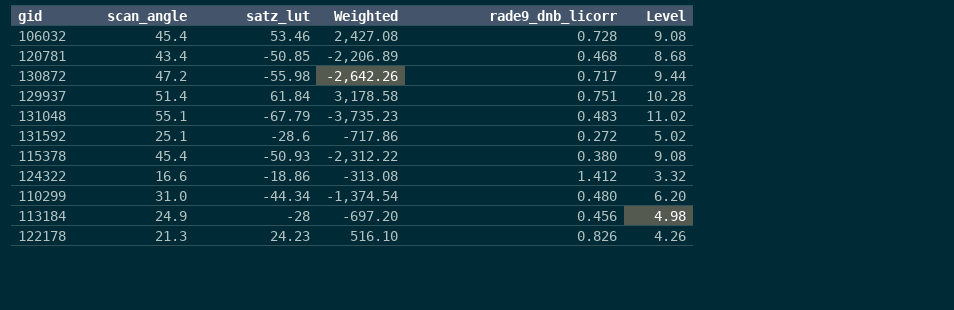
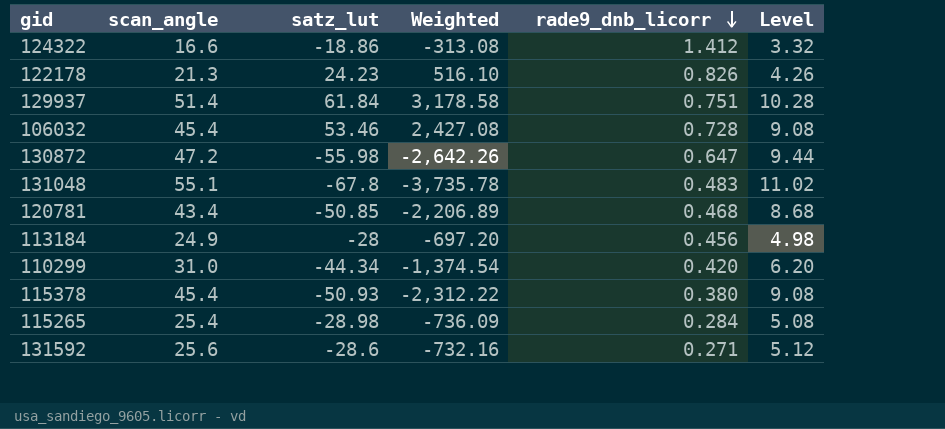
row order: none -> rade9_dnb_licorr descending
130872 | rade9_dnb_licorr: 0.717 -> 0.647
131048 | satz_lut: -67.79 -> -67.8
131048 | Weighted: -3,735.23 -> -3,735.78
110299 | rade9_dnb_licorr: 0.480 -> 0.420
row 115265: none -> 25.4 | -28.98 | -736.09 | 0.284 | 5.08
131592 | scan_angle: 25.1 -> 25.6
131592 | Weighted: -717.86 -> -732.16
131592 | rade9_dnb_licorr: 0.272 -> 0.271
131592 | Level: 5.02 -> 5.12

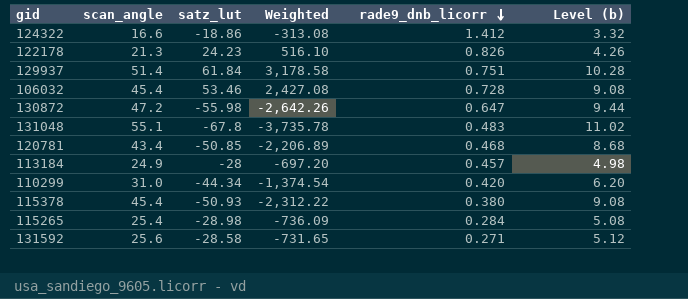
column name: Level -> Level (b)
113184 | rade9_dnb_licorr: 0.456 -> 0.457
131592 | satz_lut: -28.6 -> -28.58
131592 | Weighted: -732.16 -> -731.65

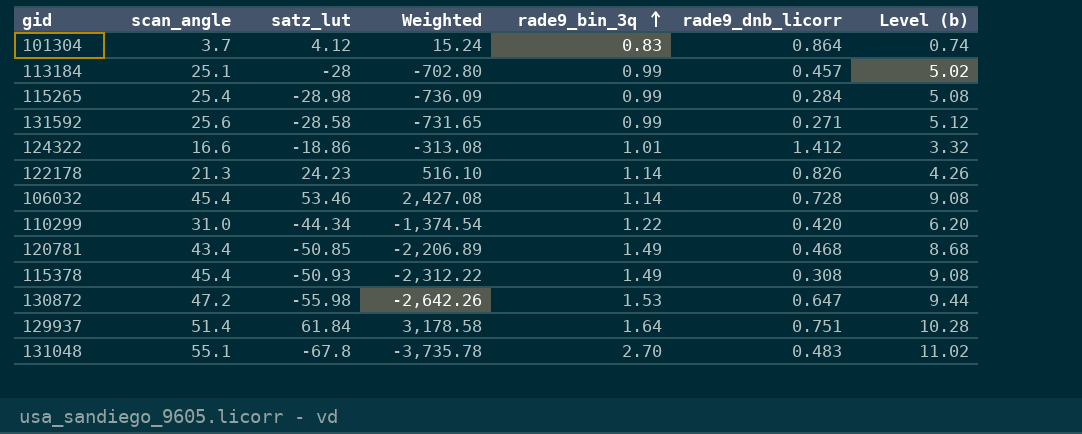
row order: rade9_dnb_licorr descending -> rade9_bin_3q ascending
column rade9_bin_3q | position: none -> 5
row 101304: none -> 3.7 | 4.12 | 15.24 | 0.83 | 0.864 | 0.74
113184 | scan_angle: 24.9 -> 25.1
113184 | Weighted: -697.20 -> -702.80
113184 | Level (b): 4.98 -> 5.02
115378 | rade9_dnb_licorr: 0.380 -> 0.308

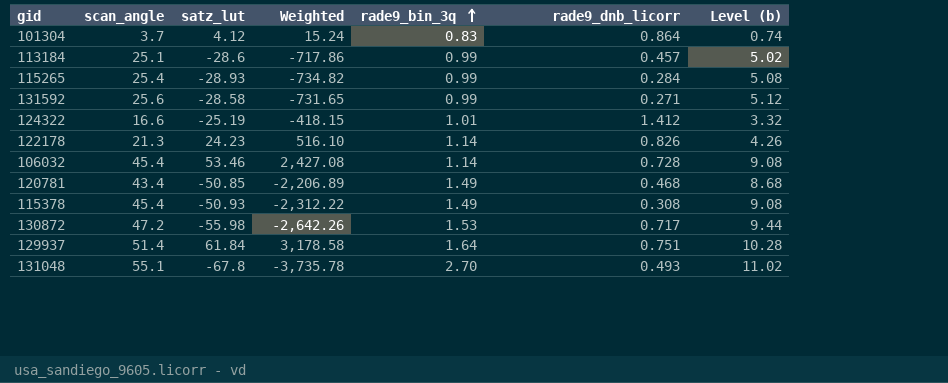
row 110299: 31.0 | -44.34 | -1,374.54 | 1.22 | 0.420 | 6.20 -> none
113184 | satz_lut: -28 -> -28.6
113184 | Weighted: -702.80 -> -717.86
115265 | satz_lut: -28.98 -> -28.93
115265 | Weighted: -736.09 -> -734.82
124322 | satz_lut: -18.86 -> -25.19
124322 | Weighted: -313.08 -> -418.15
130872 | rade9_dnb_licorr: 0.647 -> 0.717
131048 | rade9_dnb_licorr: 0.483 -> 0.493

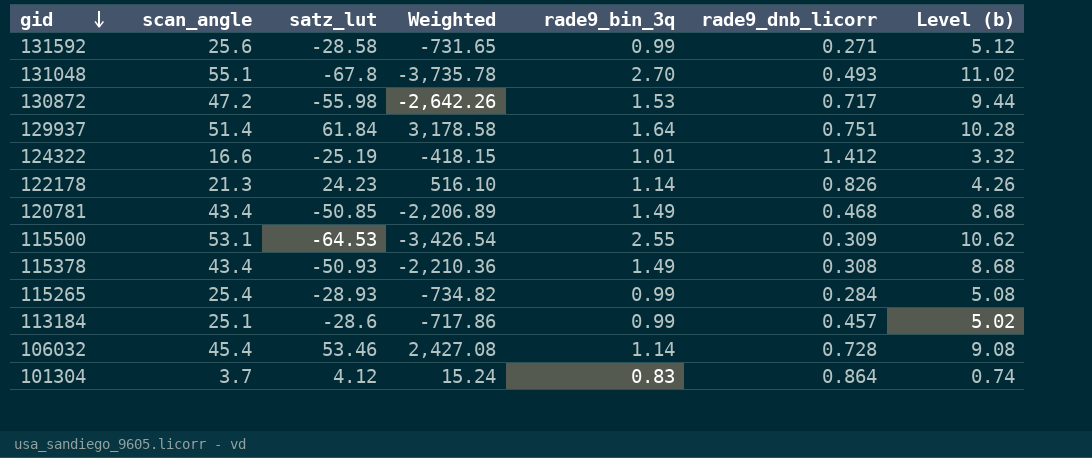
row order: rade9_bin_3q ascending -> gid descending
row 115500: none -> 53.1 | -64.53 | -3,426.54 | 2.55 | 0.309 | 10.62
115378 | scan_angle: 45.4 -> 43.4
115378 | Weighted: -2,312.22 -> -2,210.36
115378 | Level (b): 9.08 -> 8.68

